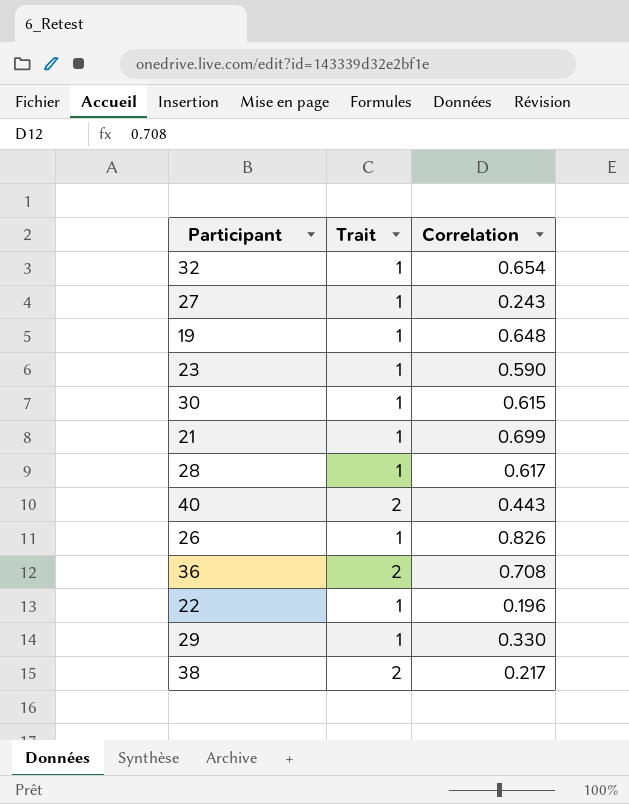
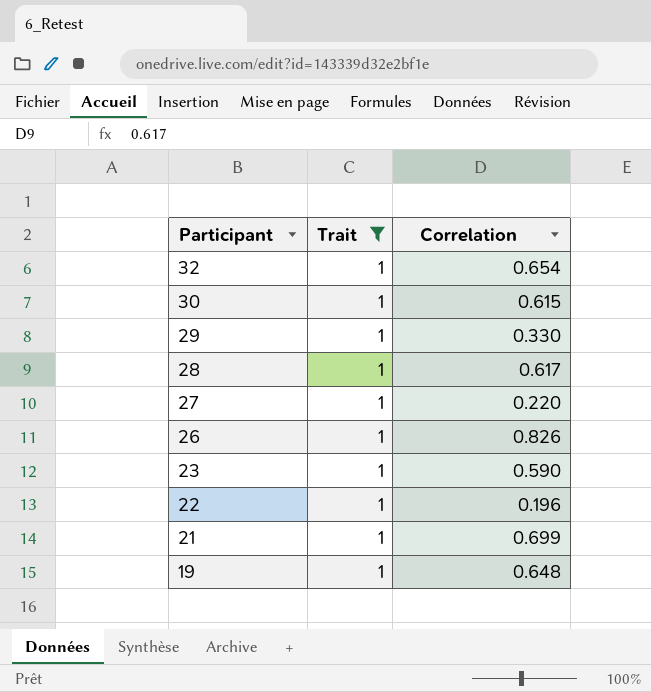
filter: none -> Trait = 1
row order: none -> Participant descending
27 | Correlation: 0.243 -> 0.220

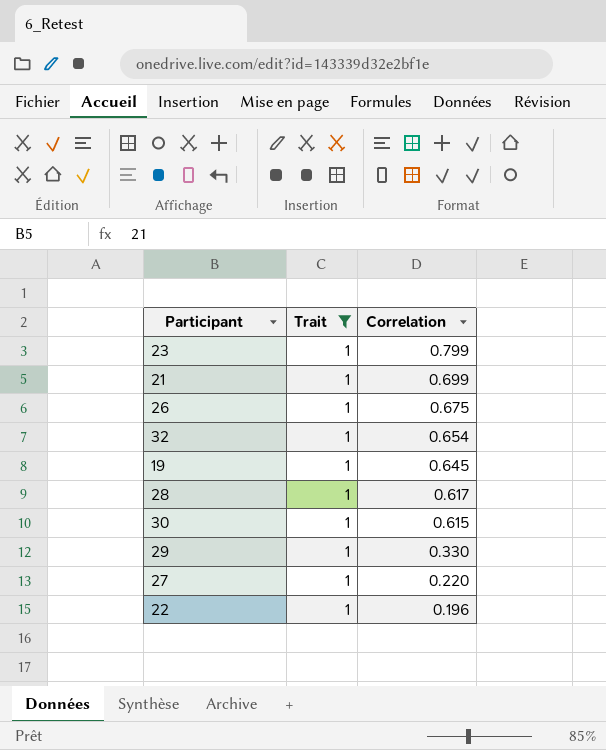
row order: Participant descending -> Correlation descending
23 | Correlation: 0.590 -> 0.799
26 | Correlation: 0.826 -> 0.675
19 | Correlation: 0.648 -> 0.645

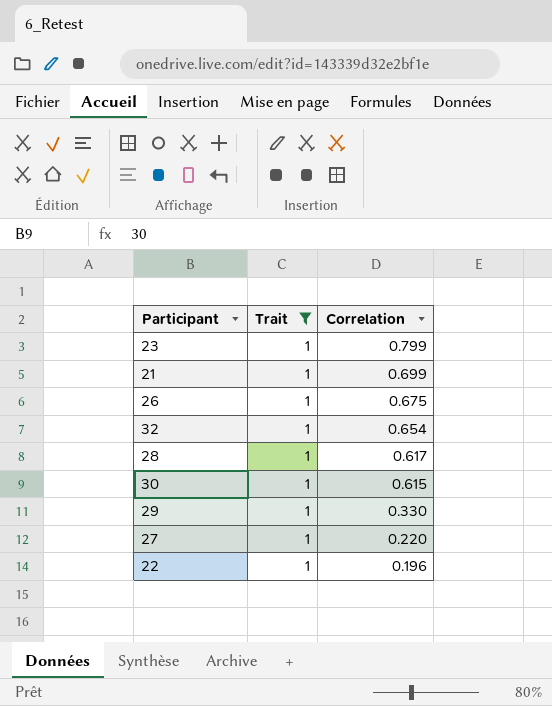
row 19: 1 | 0.645 -> none

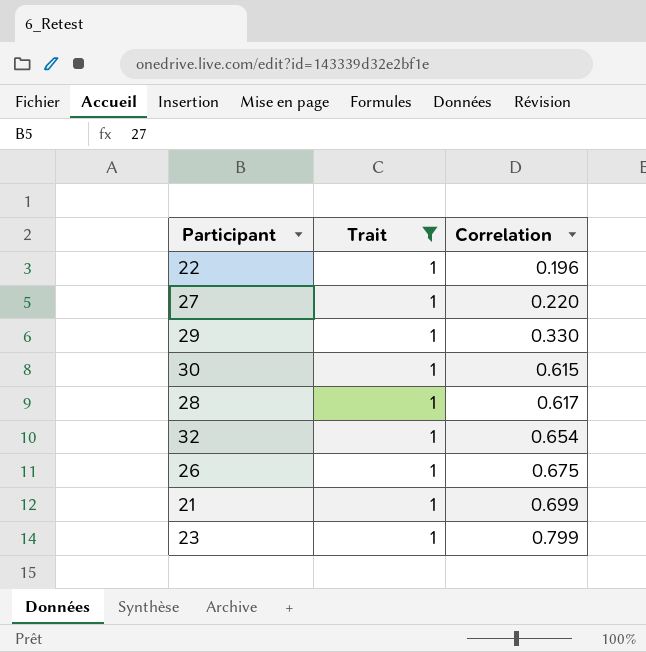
row order: Correlation descending -> Correlation ascending

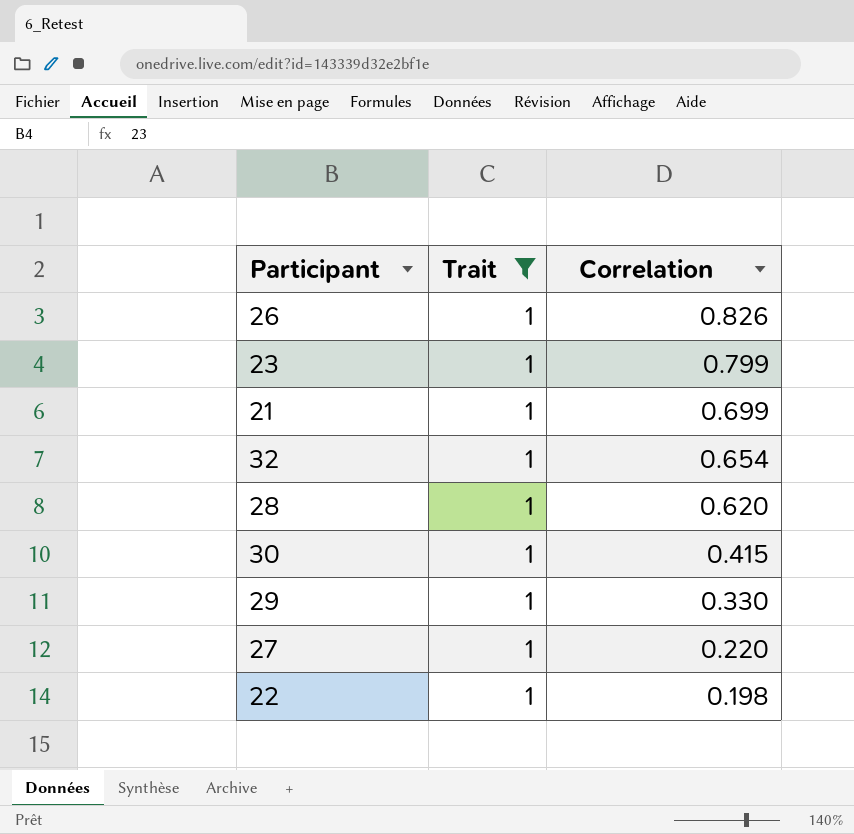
row order: Correlation ascending -> Correlation descending
26 | Correlation: 0.675 -> 0.826
28 | Correlation: 0.617 -> 0.620
30 | Correlation: 0.615 -> 0.415
22 | Correlation: 0.196 -> 0.198

